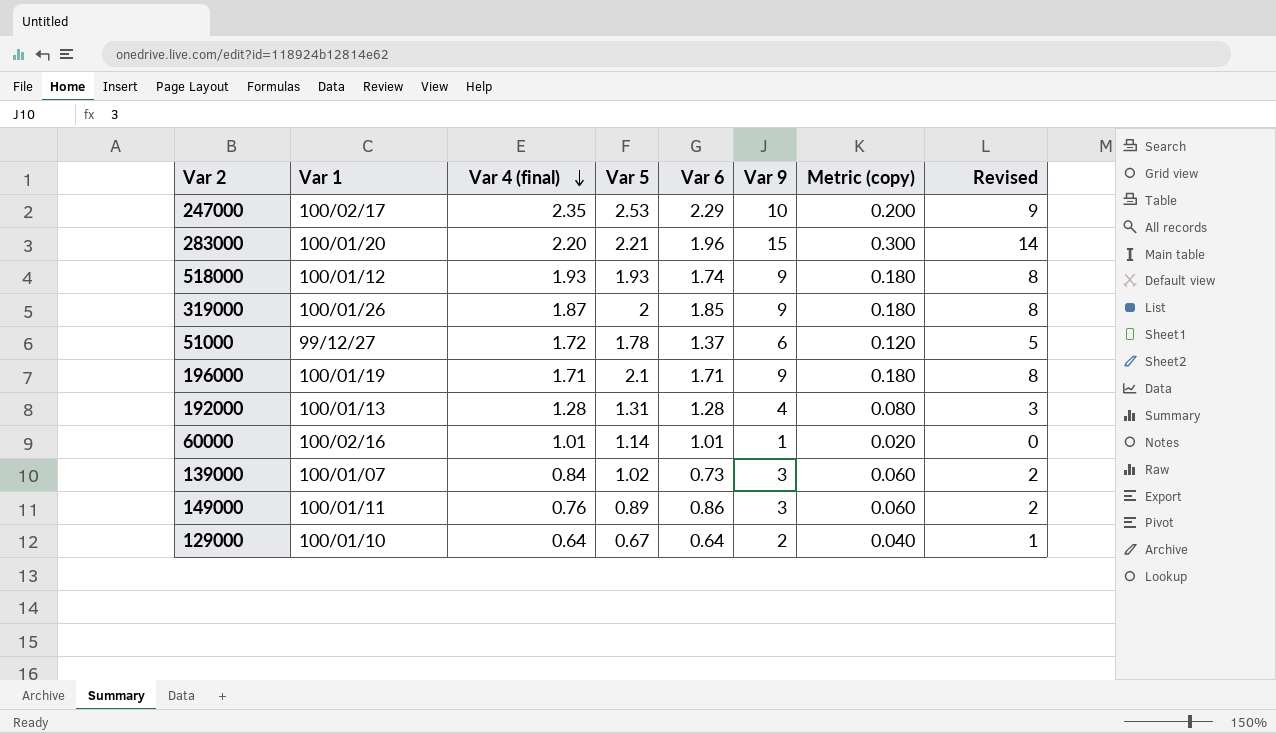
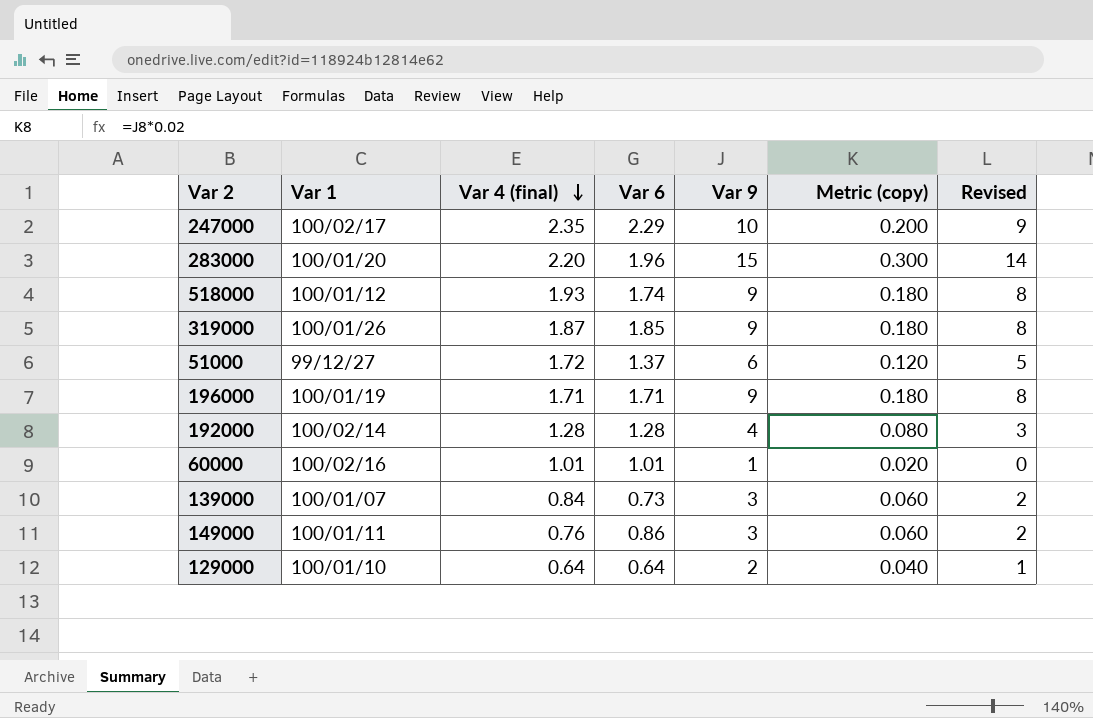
column Var 5 | position: 4 -> none
192000 | Var 1: 100/01/13 -> 100/02/14

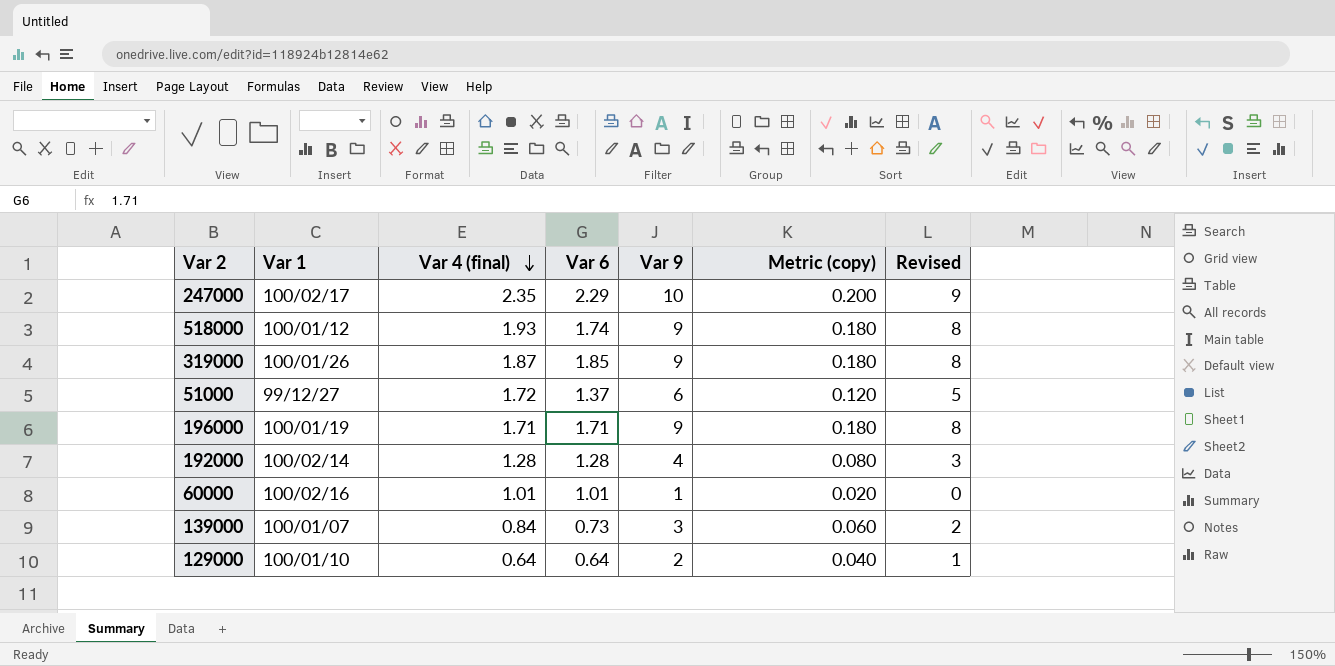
row 283000: 100/01/20 | 2.20 | 1.96 | 15 | 0.300 | 14 -> none
row 149000: 100/01/11 | 0.76 | 0.86 | 3 | 0.060 | 2 -> none

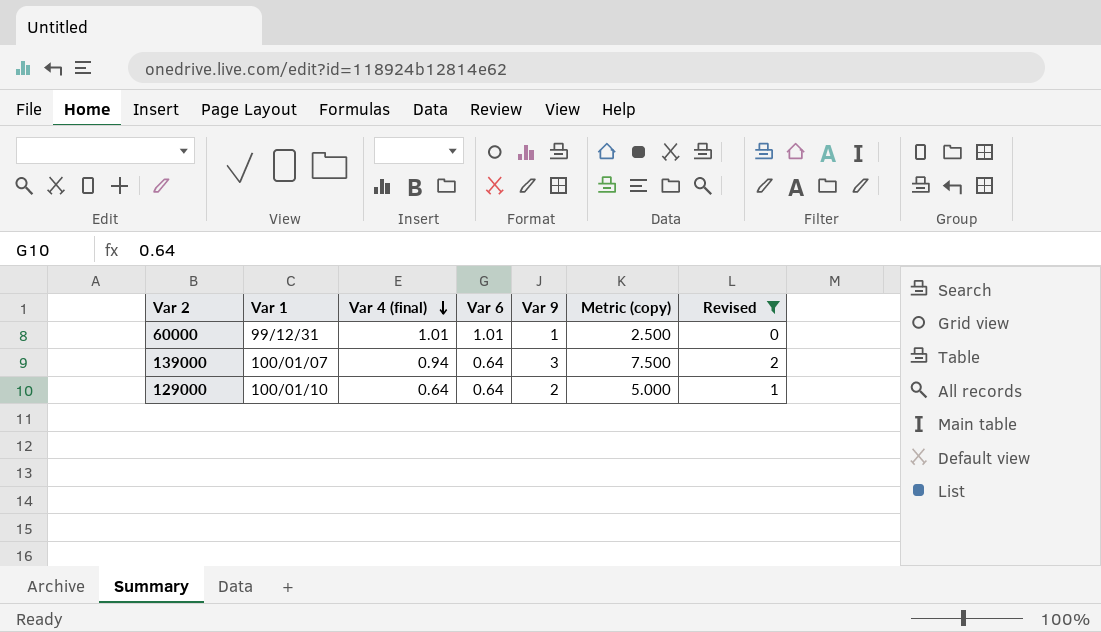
filter: none -> Revised <= 2
column Metric (copy) | formula: [Var 9] * 0.02 -> [Var 9] * 2.5
60000 | Var 1: 100/02/16 -> 99/12/31
139000 | Var 4 (final): 0.84 -> 0.94
139000 | Var 6: 0.73 -> 0.64

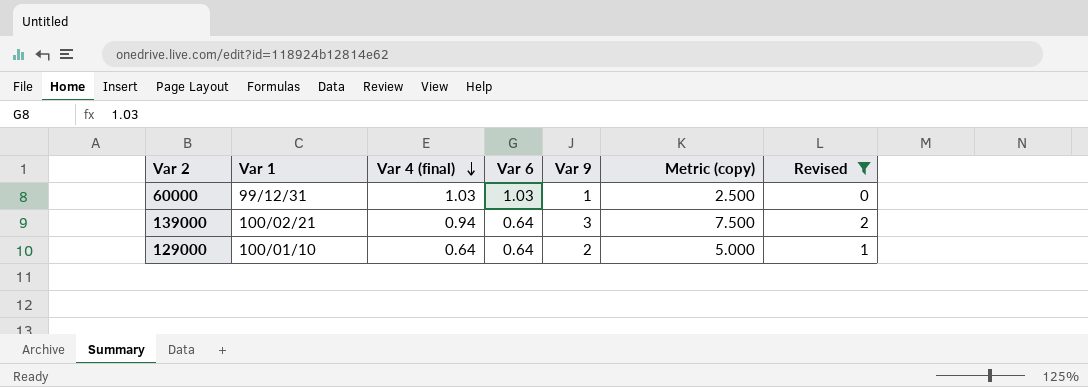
60000 | Var 4 (final): 1.01 -> 1.03
60000 | Var 6: 1.01 -> 1.03
139000 | Var 1: 100/01/07 -> 100/02/21

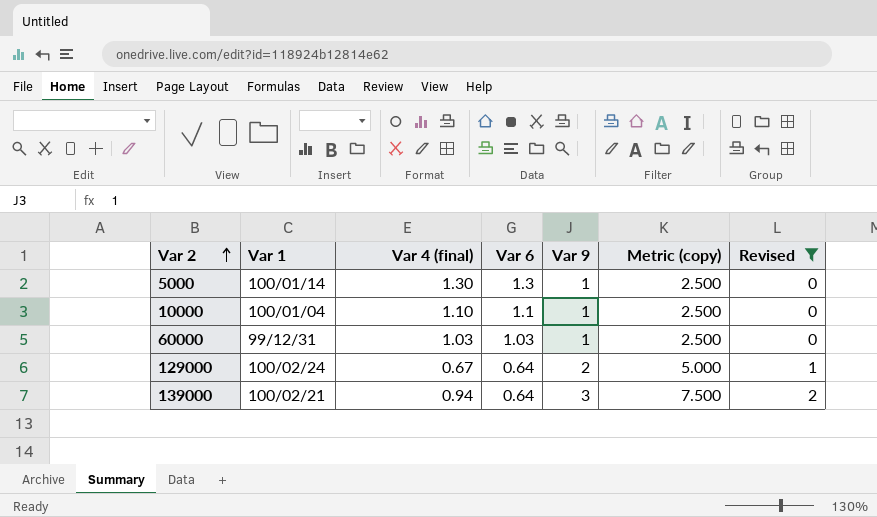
row order: Var 4 (final) descending -> Var 2 ascending
row 5000: none -> 100/01/14 | 1.30 | 1.3 | 1 | 2.500 | 0
row 10000: none -> 100/01/04 | 1.10 | 1.1 | 1 | 2.500 | 0
129000 | Var 1: 100/01/10 -> 100/02/24
129000 | Var 4 (final): 0.64 -> 0.67

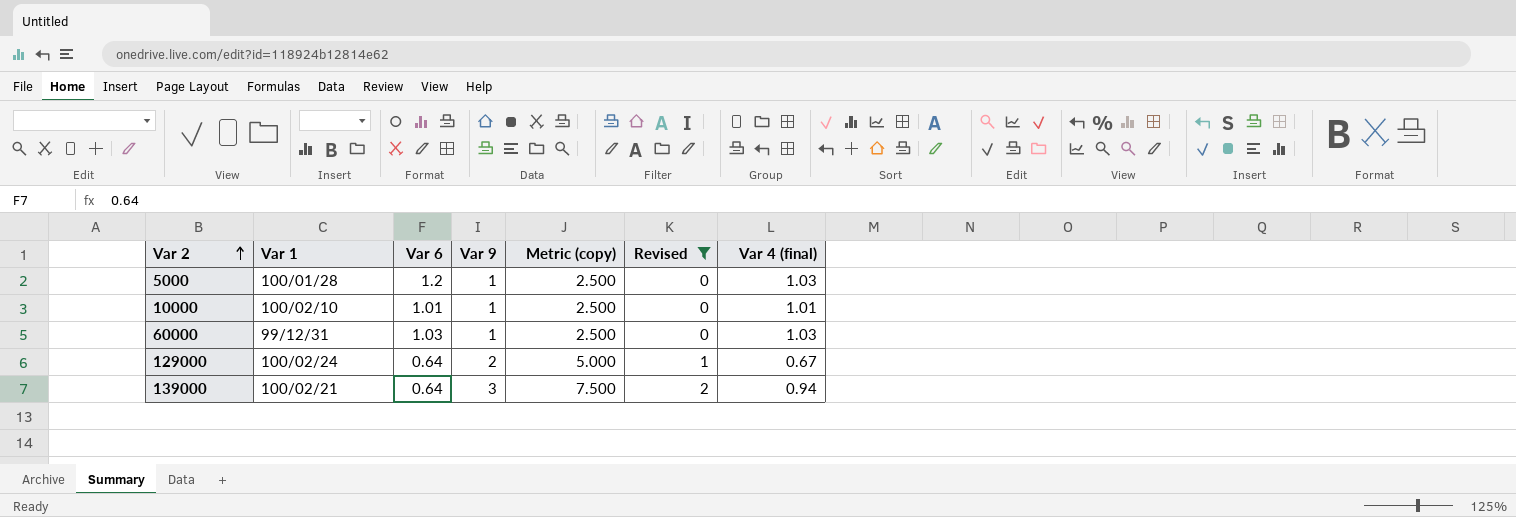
column Var 4 (final) | position: 3 -> 7
5000 | Var 1: 100/01/14 -> 100/01/28
5000 | Var 6: 1.3 -> 1.2
5000 | Var 4 (final): 1.30 -> 1.03
10000 | Var 1: 100/01/04 -> 100/02/10
10000 | Var 6: 1.1 -> 1.01
10000 | Var 4 (final): 1.10 -> 1.01

